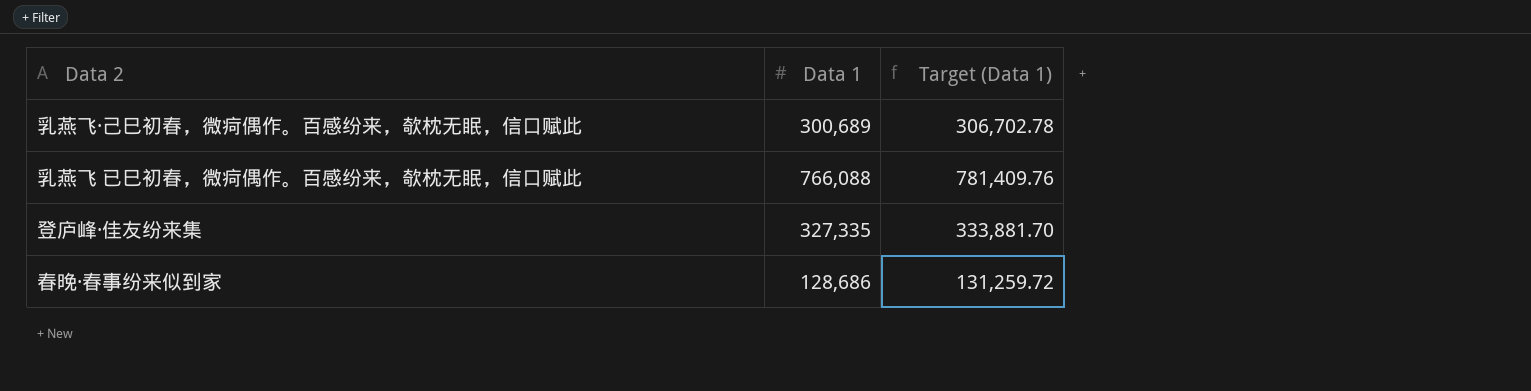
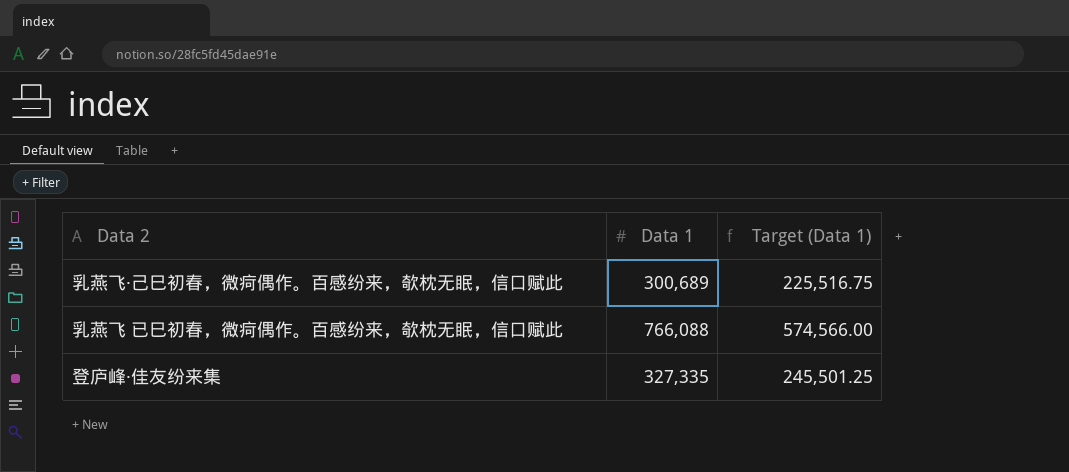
column Target (Data 1) | formula: [Data 1] * 1.02 -> [Data 1] * 0.75
row 春晚·春事纷来似到家: 128,686 | 131,259.72 -> none

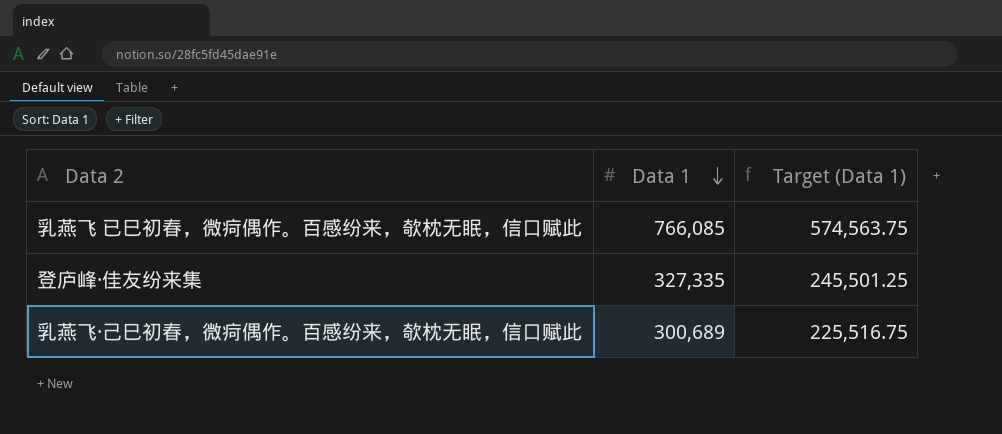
row order: none -> Data 1 descending
乳燕飞 已巳初春，微疴偶作。百感纷来，欹枕无眠，信口赋此 | Data 1: 766,088 -> 766,085
乳燕飞 已巳初春，微疴偶作。百感纷来，欹枕无眠，信口赋此 | Target (Data 1): 574,566.00 -> 574,563.75

